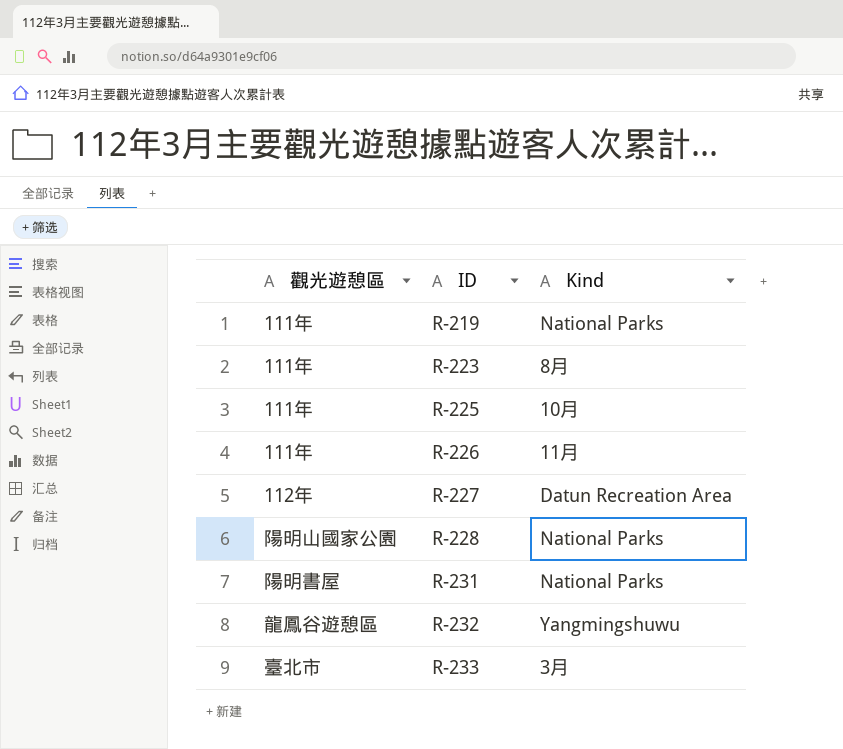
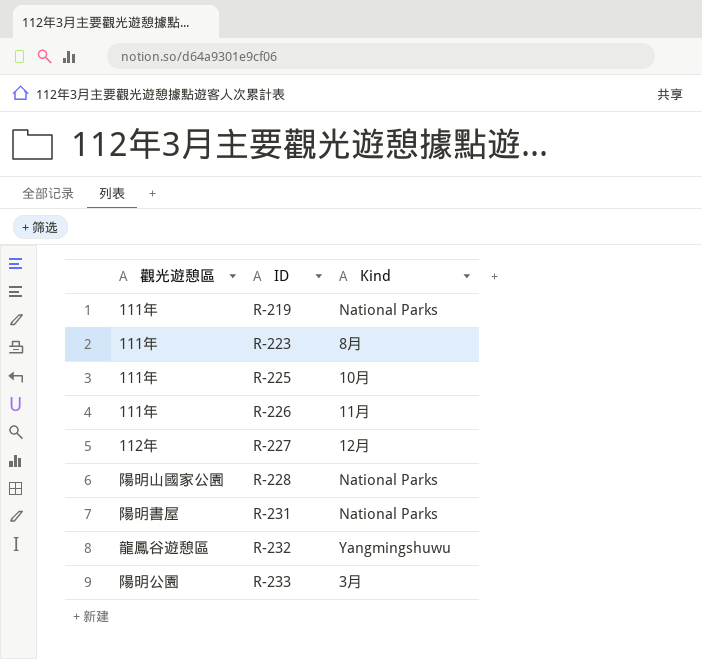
R-227 | Kind: Datun Recreation Area -> 12月
R-233 | 觀光遊憩區: 臺北市 -> 陽明公園

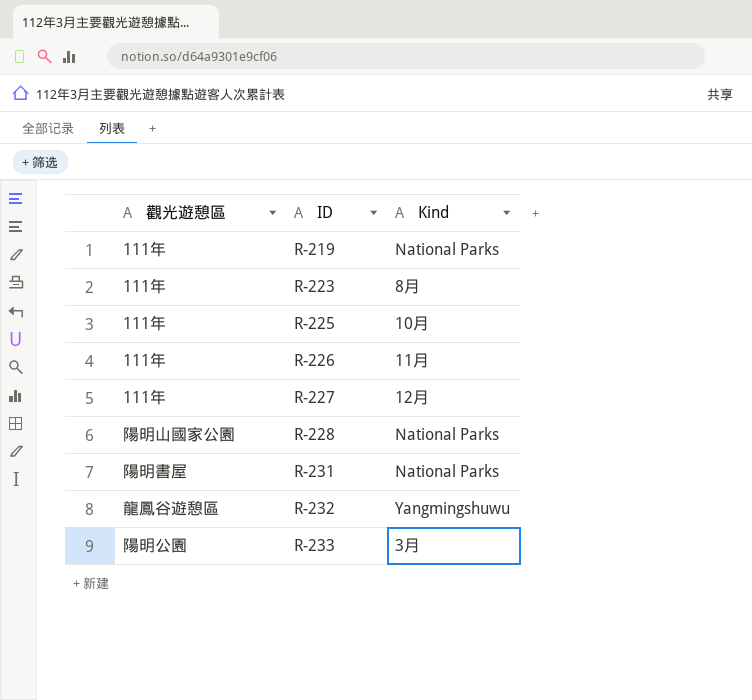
R-227 | 觀光遊憩區: 112年 -> 111年

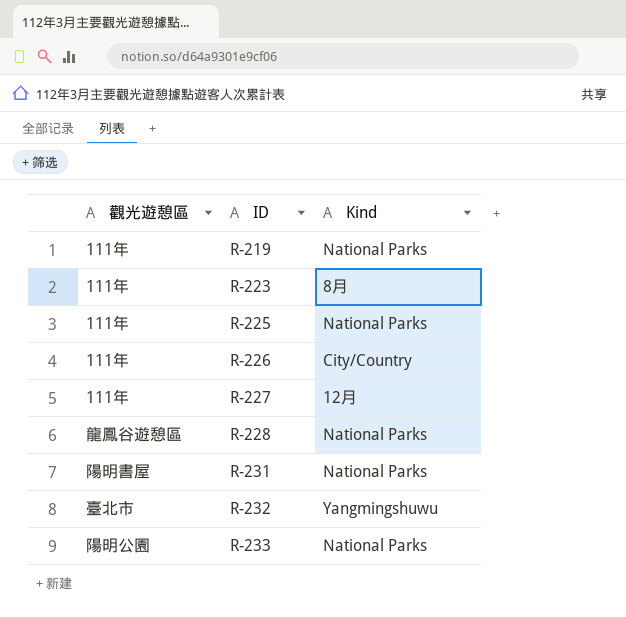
R-225 | Kind: 10月 -> National Parks
R-226 | Kind: 11月 -> City/Country
R-228 | 觀光遊憩區: 陽明山國家公園 -> 龍鳳谷遊憩區
R-232 | 觀光遊憩區: 龍鳳谷遊憩區 -> 臺北市
R-233 | Kind: 3月 -> National Parks

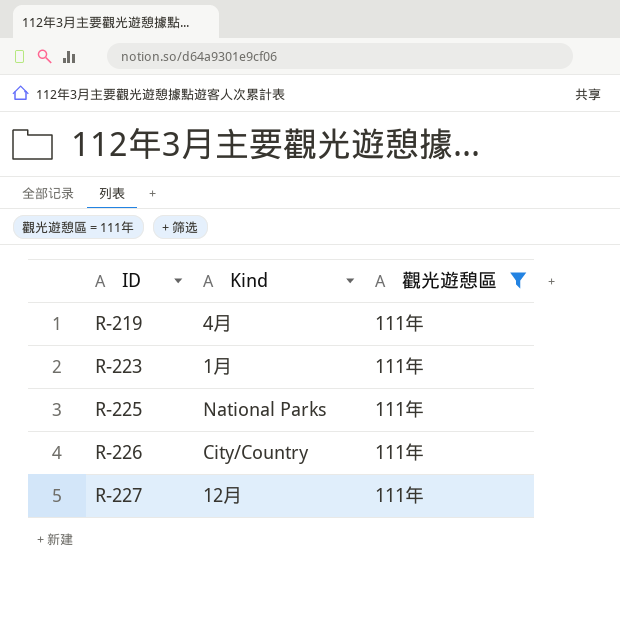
filter: none -> 觀光遊憩區 = 111年
column 觀光遊憩區 | position: 1 -> 3
R-219 | Kind: National Parks -> 4月
R-223 | Kind: 8月 -> 1月

